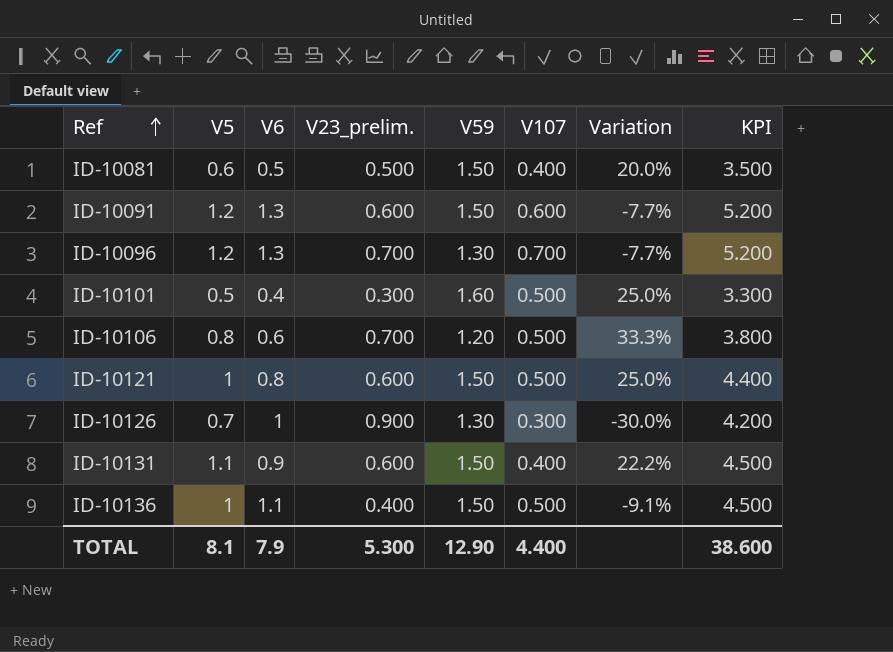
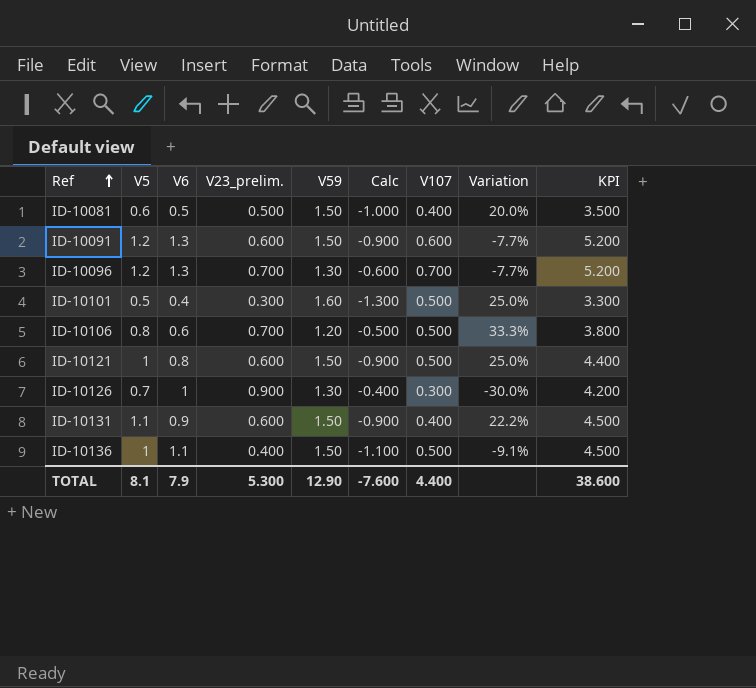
column Calc | formula: none -> [V23_prelim.] - [V59]

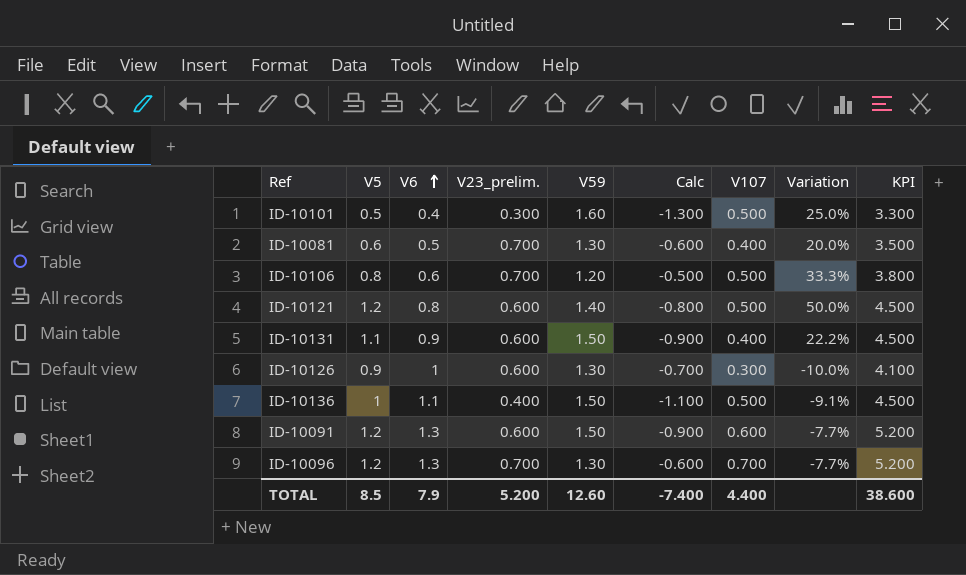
row order: Ref ascending -> V6 ascending
ID-10081 | V23_prelim.: 0.500 -> 0.700
ID-10081 | V59: 1.50 -> 1.30
ID-10081 | Calc: -1.000 -> -0.600
ID-10121 | V5: 1 -> 1.2
ID-10121 | V59: 1.50 -> 1.40
ID-10121 | Calc: -0.900 -> -0.800
ID-10121 | Variation: 25.0% -> 50.0%
ID-10121 | KPI: 4.400 -> 4.500
ID-10126 | V5: 0.7 -> 0.9
ID-10126 | V23_prelim.: 0.900 -> 0.600
ID-10126 | Calc: -0.400 -> -0.700
ID-10126 | Variation: -30.0% -> -10.0%
ID-10126 | KPI: 4.200 -> 4.100
TOTAL | V5: 8.1 -> 8.5
TOTAL | V23_prelim.: 5.300 -> 5.200
TOTAL | V59: 12.90 -> 12.60
TOTAL | Calc: -7.600 -> -7.400

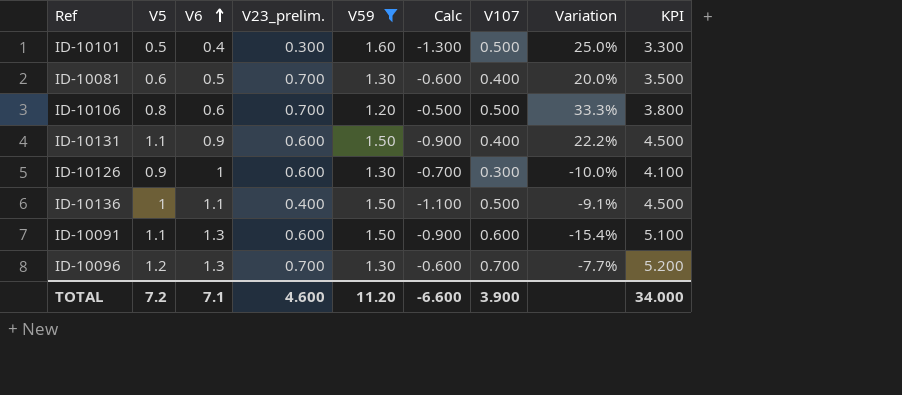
filter: none -> V59 != 1.40
ID-10091 | V5: 1.2 -> 1.1
ID-10091 | Variation: -7.7% -> -15.4%
ID-10091 | KPI: 5.200 -> 5.100
TOTAL | V5: 8.5 -> 7.2
TOTAL | V6: 7.9 -> 7.1
TOTAL | V23_prelim.: 5.200 -> 4.600
TOTAL | V59: 12.60 -> 11.20
TOTAL | Calc: -7.400 -> -6.600
TOTAL | V107: 4.400 -> 3.900
TOTAL | KPI: 38.600 -> 34.000

